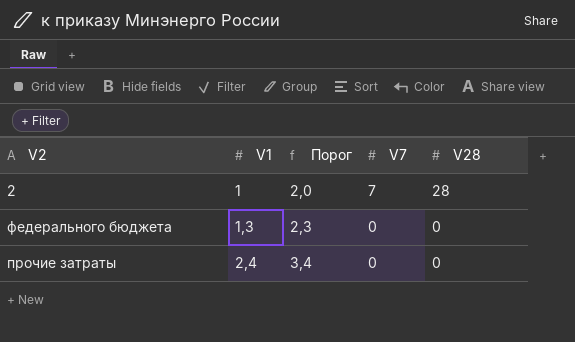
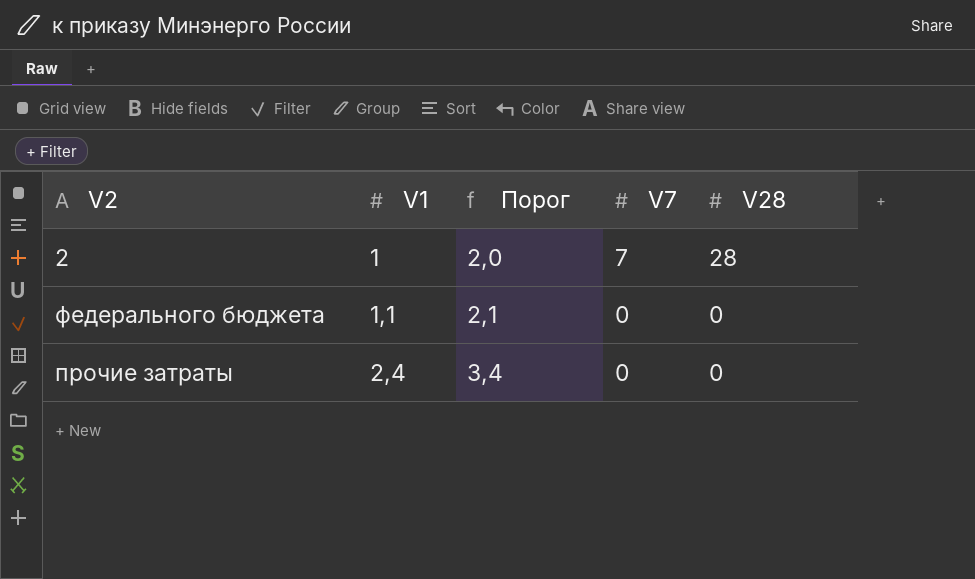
федерального бюджета | V1: 1,3 -> 1,1
федерального бюджета | Порог: 2,3 -> 2,1

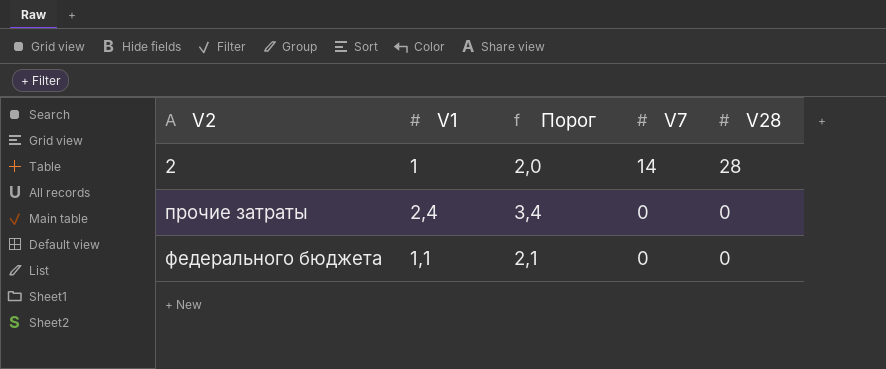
row order: V1 ascending -> V2 ascending
2 | V7: 7 -> 14

